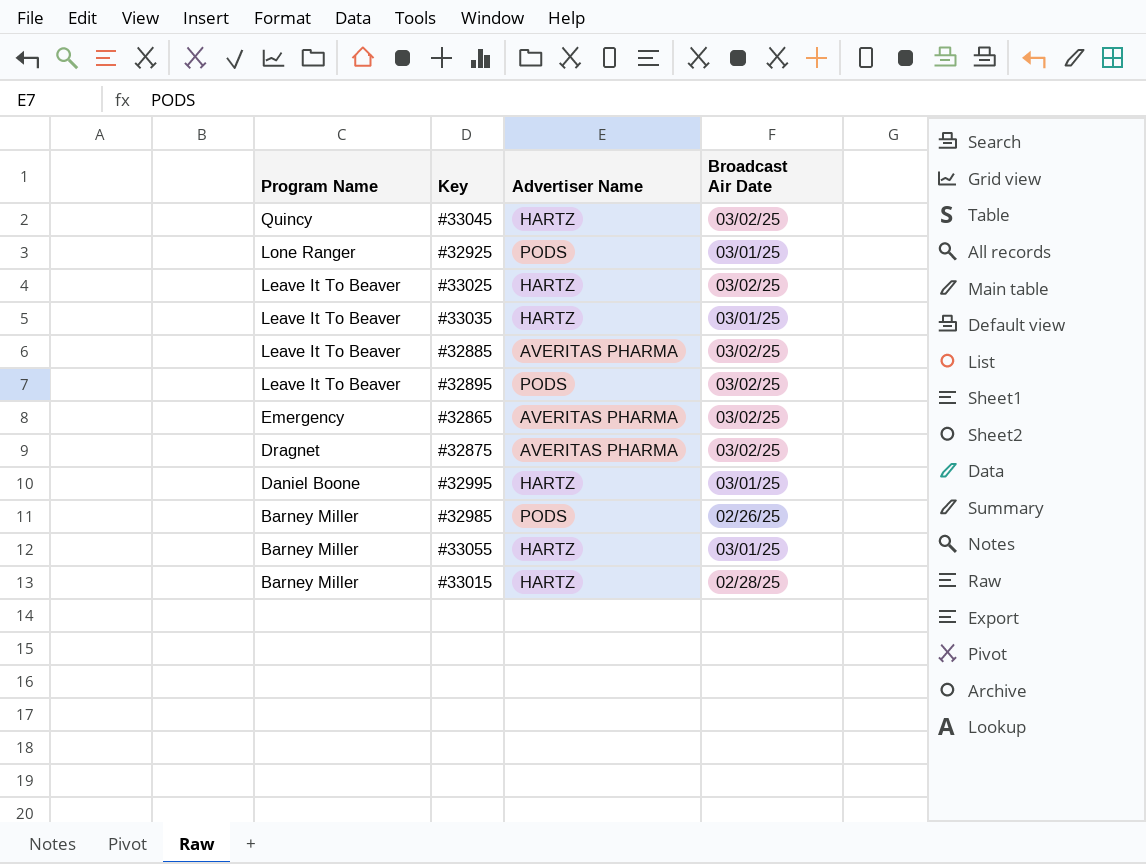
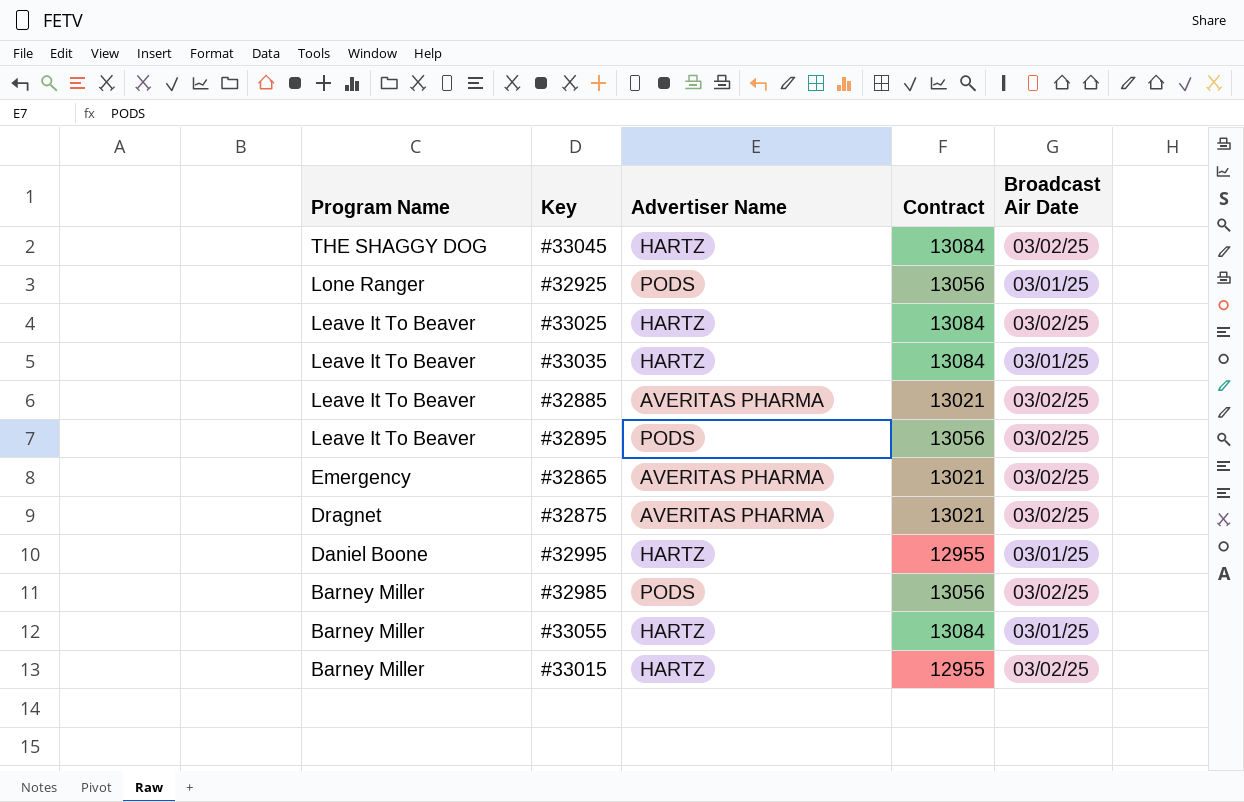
column Contract | position: none -> 4
#33045 | Program Name: Quincy -> THE SHAGGY DOG
#32985 | Broadcast Air Date: 02/26/25 -> 03/02/25
#33015 | Broadcast Air Date: 02/28/25 -> 03/02/25

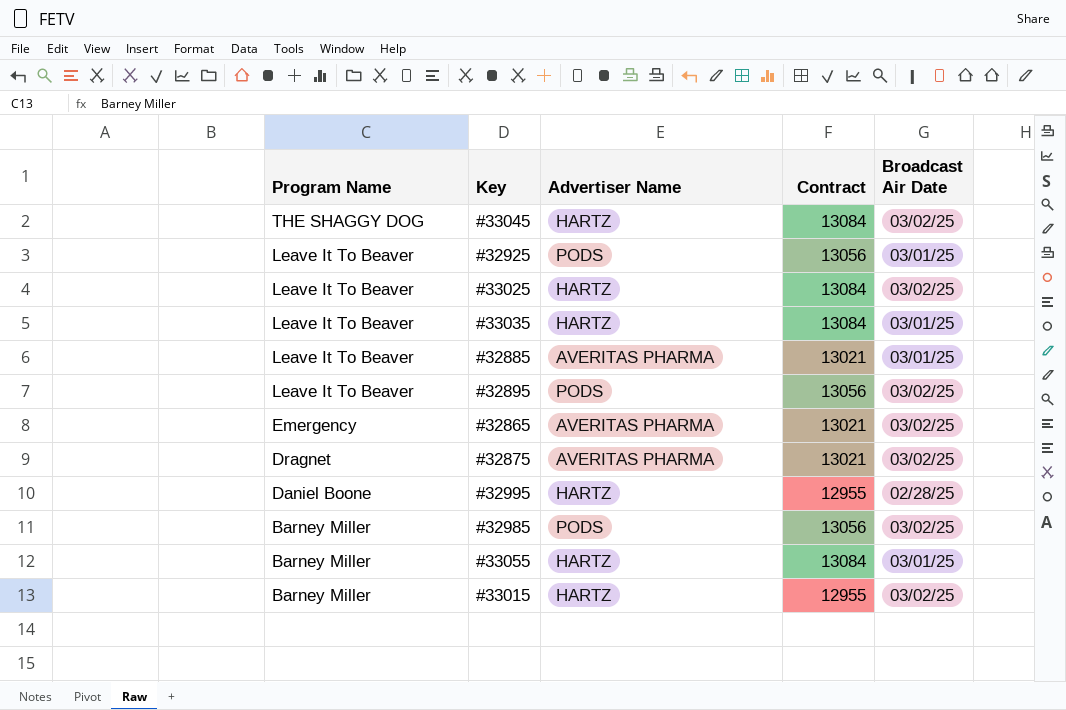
#32925 | Program Name: Lone Ranger -> Leave It To Beaver
#32885 | Broadcast Air Date: 03/02/25 -> 03/01/25
#32995 | Broadcast Air Date: 03/01/25 -> 02/28/25

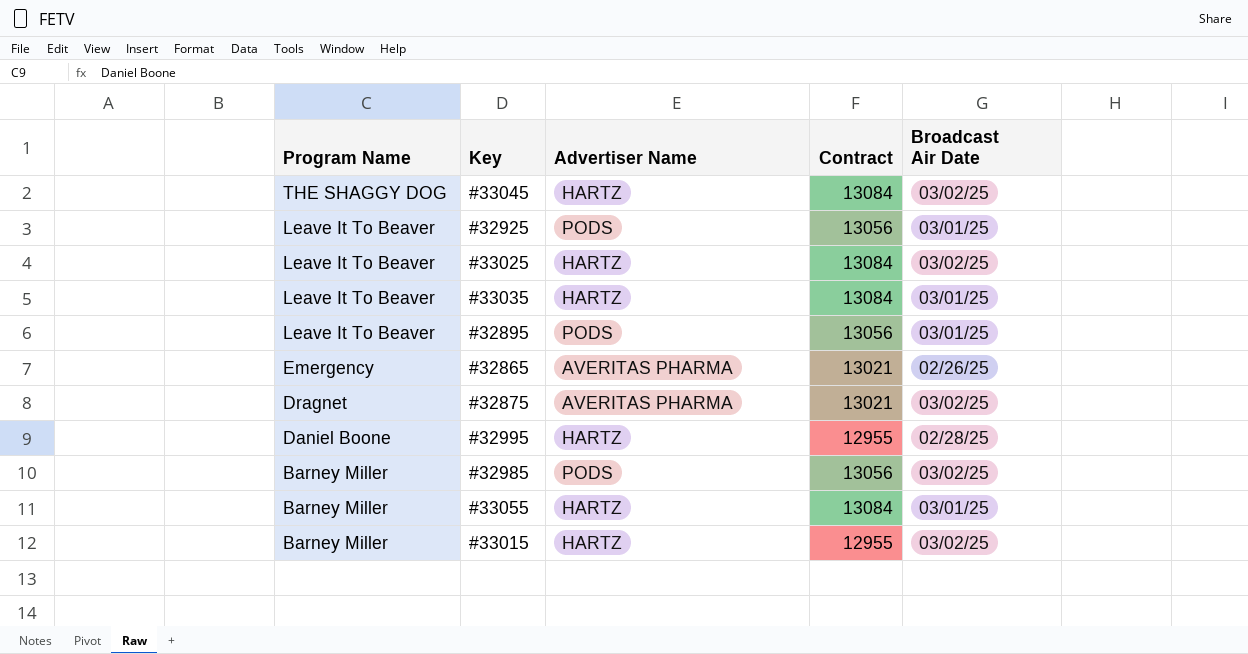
row #32885: Leave It To Beaver | AVERITAS PHARMA | 13021 | 03/01/25 -> none
#32895 | Broadcast Air Date: 03/02/25 -> 03/01/25
#32865 | Broadcast Air Date: 03/02/25 -> 02/26/25

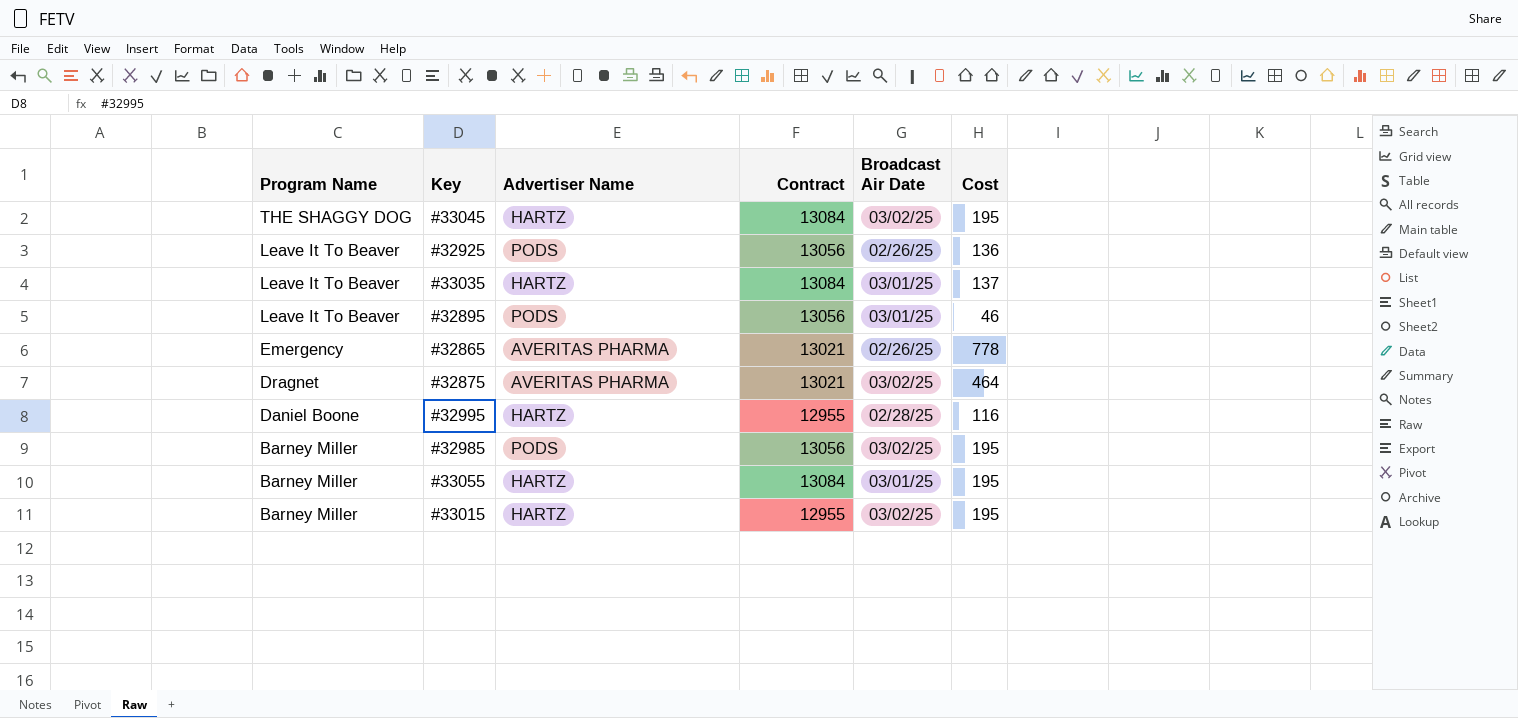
column Cost | position: none -> 6
row #33025: Leave It To Beaver | HARTZ | 13084 | 03/02/25 -> none
#32925 | Broadcast Air Date: 03/01/25 -> 02/26/25

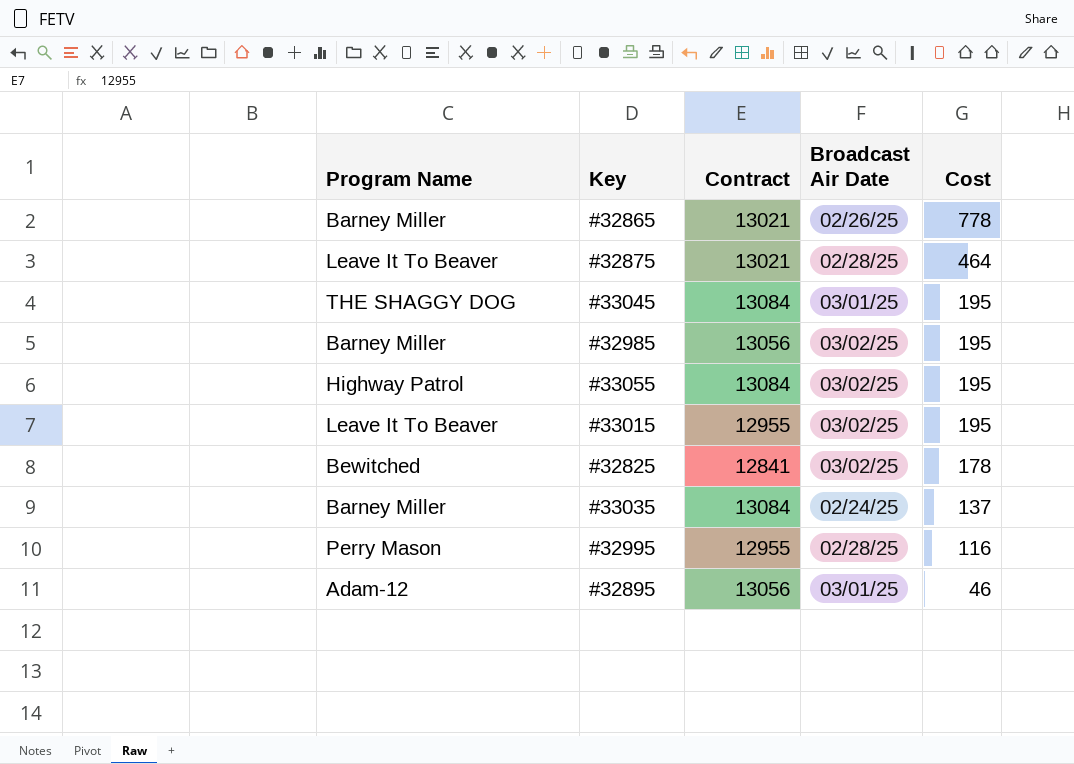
row order: Program Name descending -> Cost descending
column Advertiser Name | position: 3 -> none
row #32925: Leave It To Beaver | PODS | 13056 | 02/26/25 | 136 -> none
#32865 | Program Name: Emergency -> Barney Miller
#32875 | Program Name: Dragnet -> Leave It To Beaver
#32875 | Broadcast Air Date: 03/02/25 -> 02/28/25
#33045 | Broadcast Air Date: 03/02/25 -> 03/01/25
#33055 | Program Name: Barney Miller -> Highway Patrol
#33055 | Broadcast Air Date: 03/01/25 -> 03/02/25
#33015 | Program Name: Barney Miller -> Leave It To Beaver
row #32825: none -> Bewitched | 12841 | 03/02/25 | 178
#33035 | Program Name: Leave It To Beaver -> Barney Miller
#33035 | Broadcast Air Date: 03/01/25 -> 02/24/25
#32995 | Program Name: Daniel Boone -> Perry Mason
#32895 | Program Name: Leave It To Beaver -> Adam-12

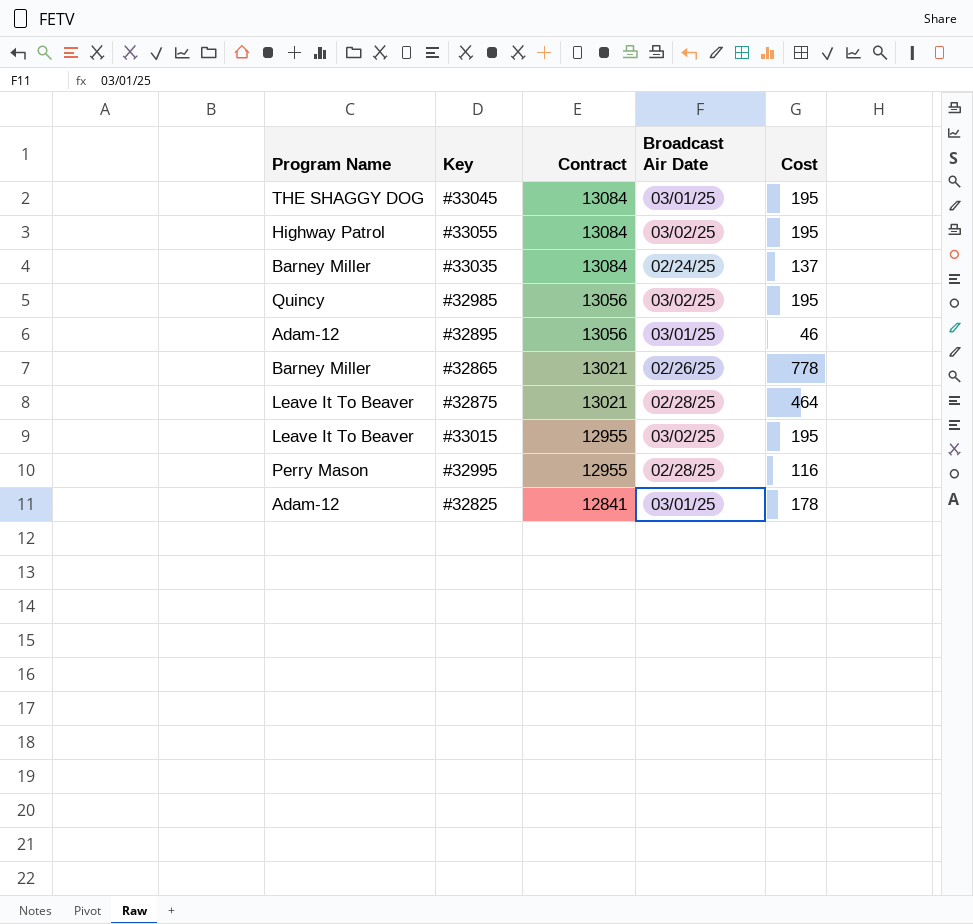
row order: Cost descending -> Contract descending
#32985 | Program Name: Barney Miller -> Quincy
#32825 | Program Name: Bewitched -> Adam-12
#32825 | Broadcast Air Date: 03/02/25 -> 03/01/25

